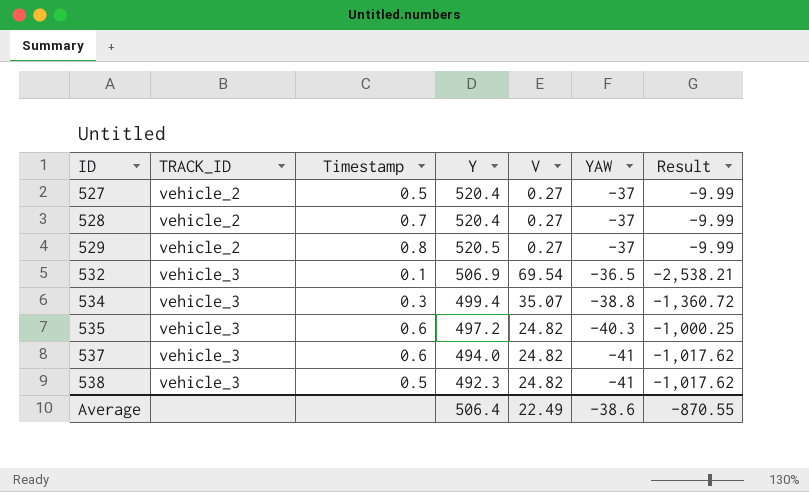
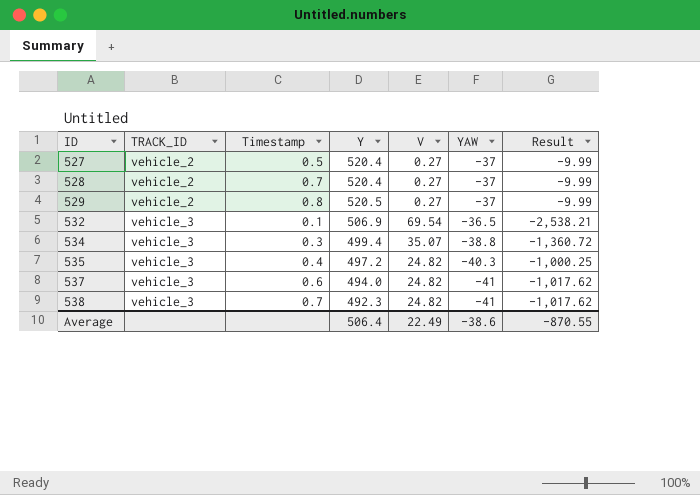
535 | Timestamp: 0.6 -> 0.4
538 | Timestamp: 0.5 -> 0.7

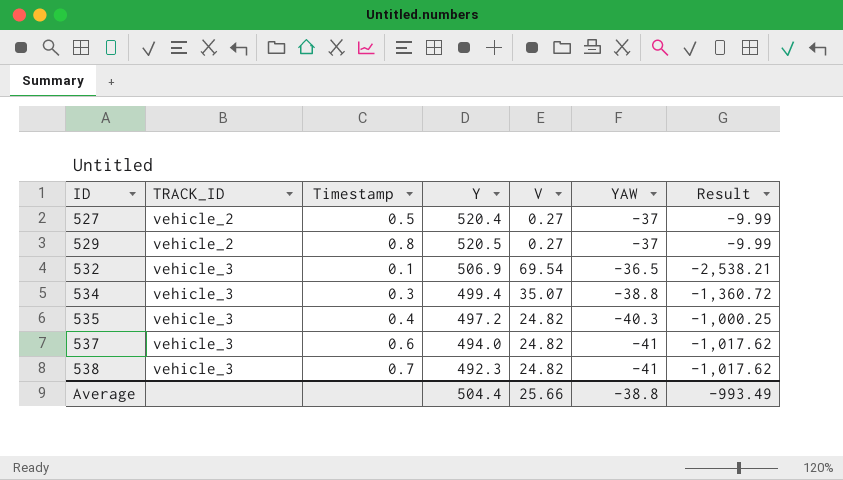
row 528: vehicle_2 | 0.7 | 520.4 | 0.27 | -37 | -9.99 -> none
Average | Y: 506.4 -> 504.4
Average | V: 22.49 -> 25.66
Average | YAW: -38.6 -> -38.8
Average | Result: -870.55 -> -993.49

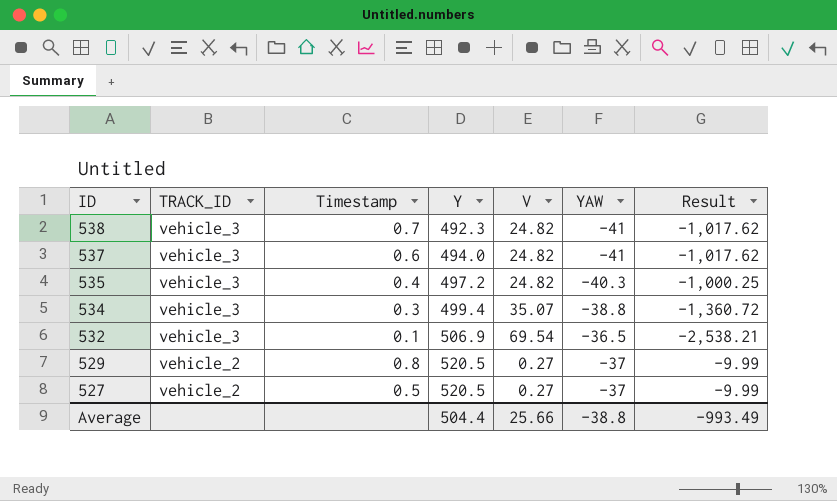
row order: ID ascending -> ID descending
527 | Y: 520.4 -> 520.5

